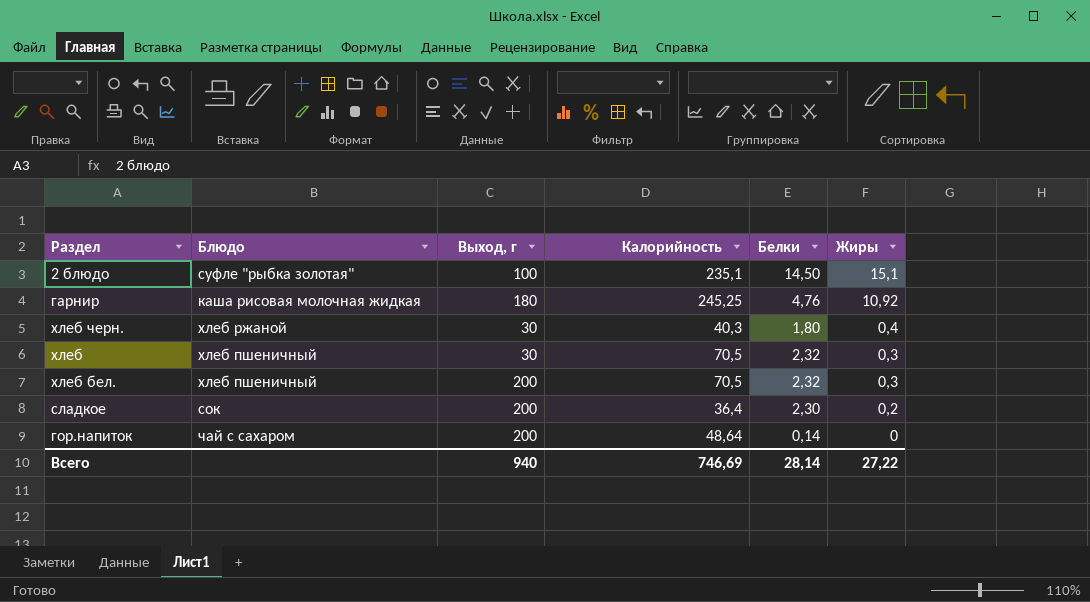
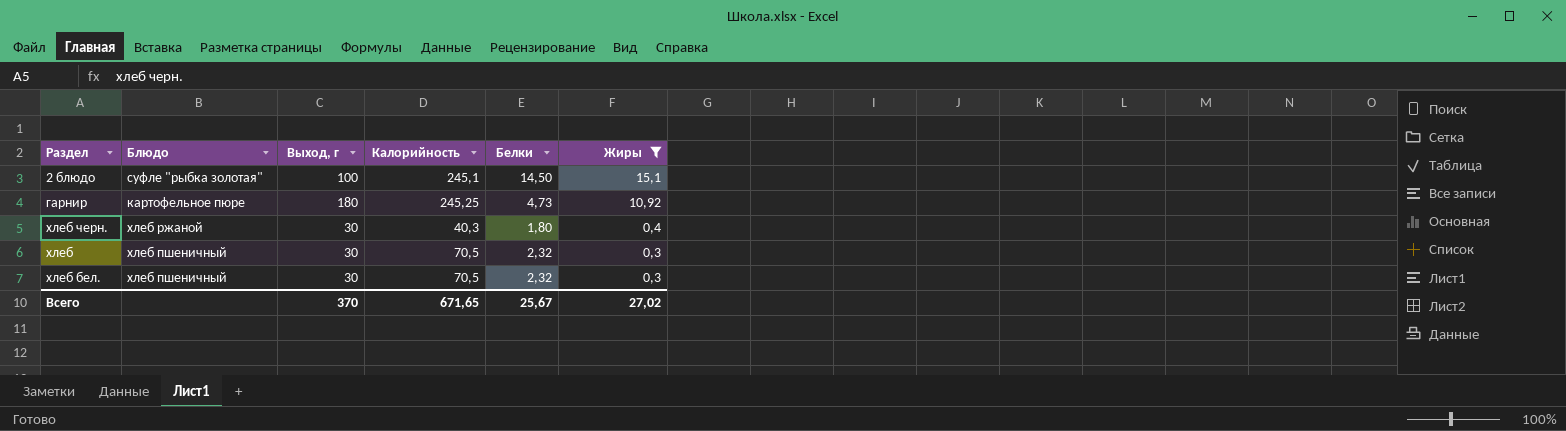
filter: none -> Жиры >= 0,3
2 блюдо | Калорийность: 235,1 -> 245,1
гарнир | Блюдо: каша рисовая молочная жидкая -> картофельное пюре
гарнир | Белки: 4,76 -> 4,73
хлеб бел. | Выход, г: 200 -> 30
Всего | Выход, г: 940 -> 370
Всего | Калорийность: 746,69 -> 671,65
Всего | Белки: 28,14 -> 25,67
Всего | Жиры: 27,22 -> 27,02

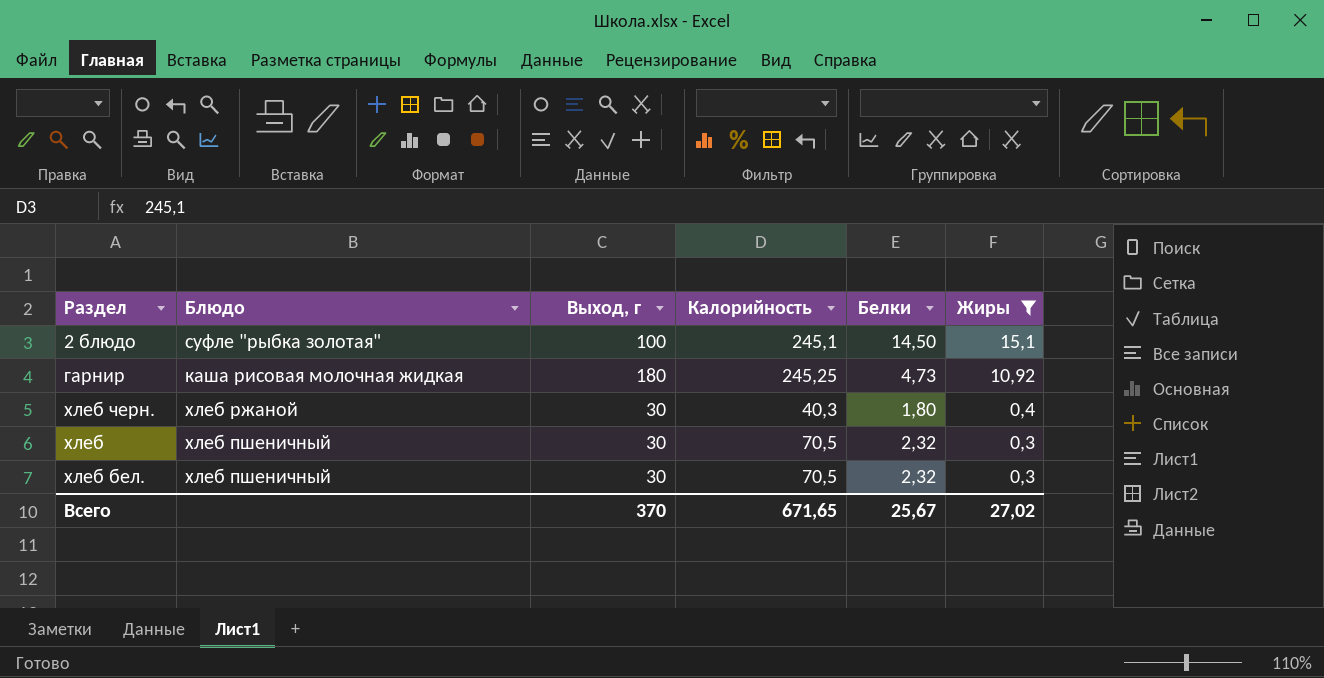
гарнир | Блюдо: картофельное пюре -> каша рисовая молочная жидкая

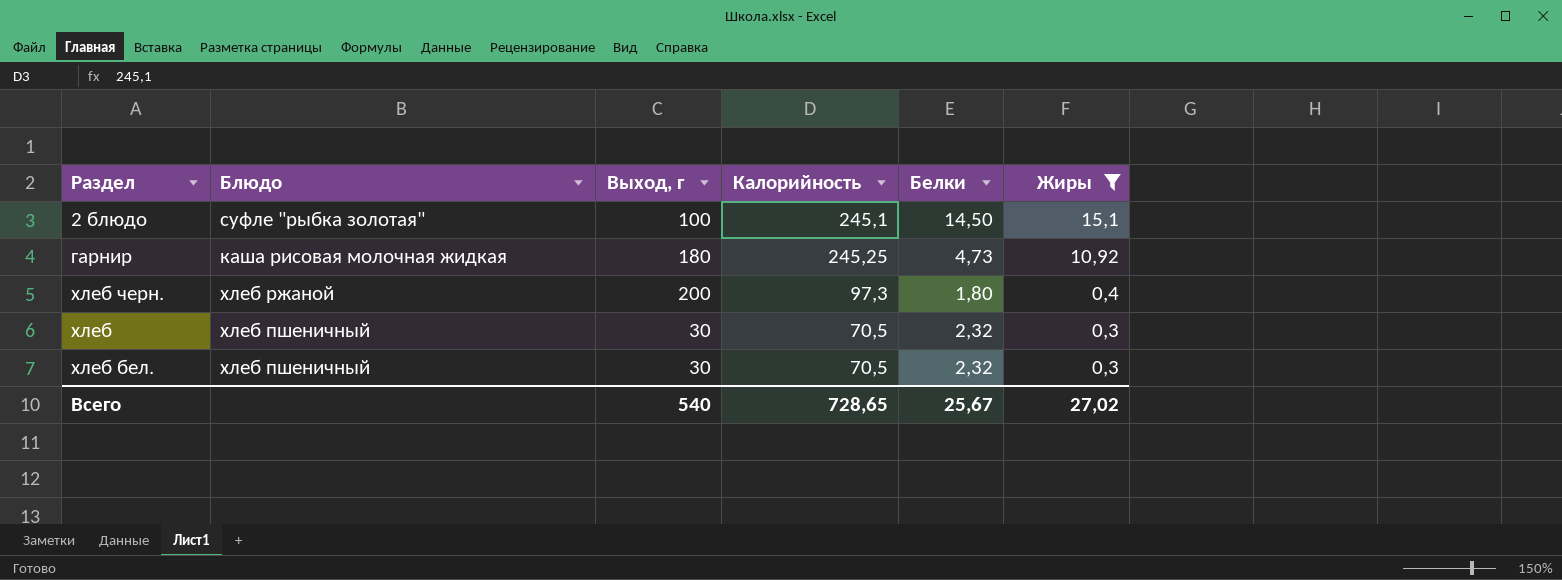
хлеб черн. | Выход, г: 30 -> 200
хлеб черн. | Калорийность: 40,3 -> 97,3
Всего | Выход, г: 370 -> 540
Всего | Калорийность: 671,65 -> 728,65

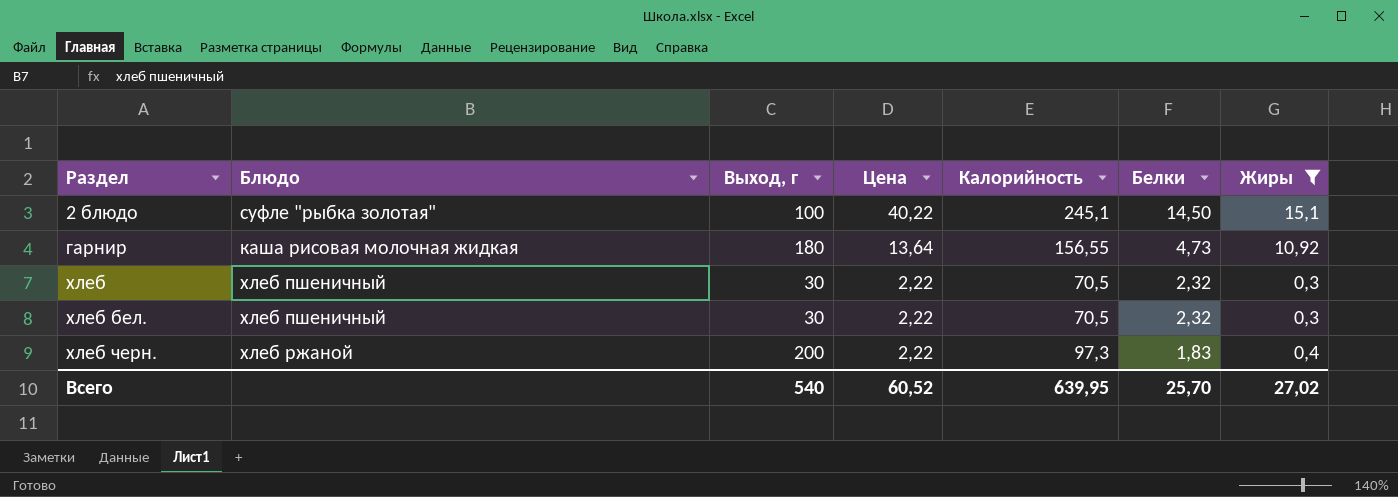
row order: Жиры descending -> Раздел ascending
column Цена | position: none -> 4
гарнир | Калорийность: 245,25 -> 156,55
хлеб черн. | Белки: 1,80 -> 1,83
Всего | Калорийность: 728,65 -> 639,95
Всего | Белки: 25,67 -> 25,70

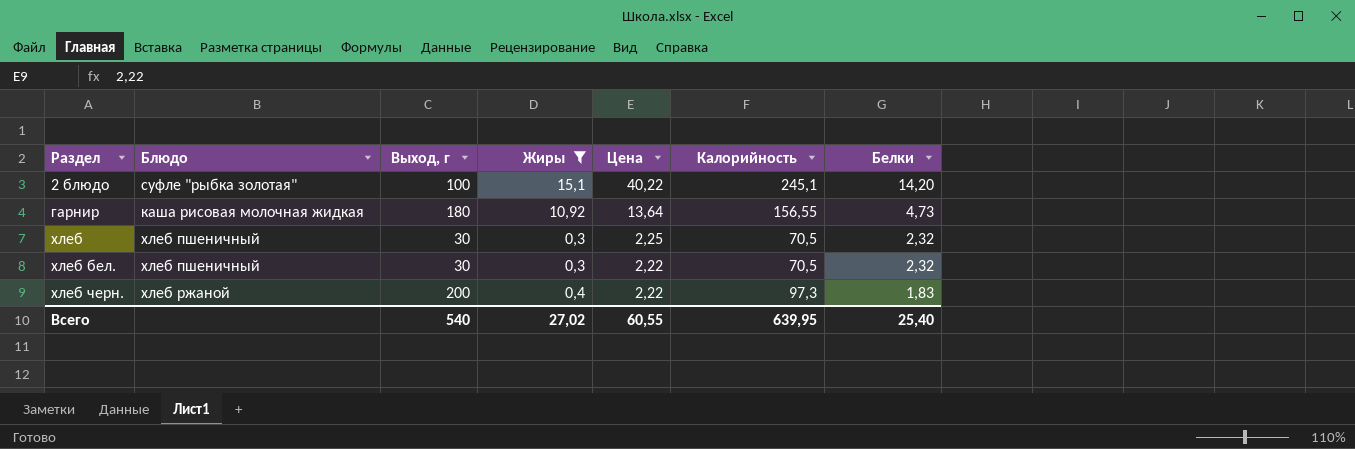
column Жиры | position: 7 -> 4
2 блюдо | Белки: 14,50 -> 14,20
хлеб | Цена: 2,22 -> 2,25
Всего | Цена: 60,52 -> 60,55
Всего | Белки: 25,70 -> 25,40

